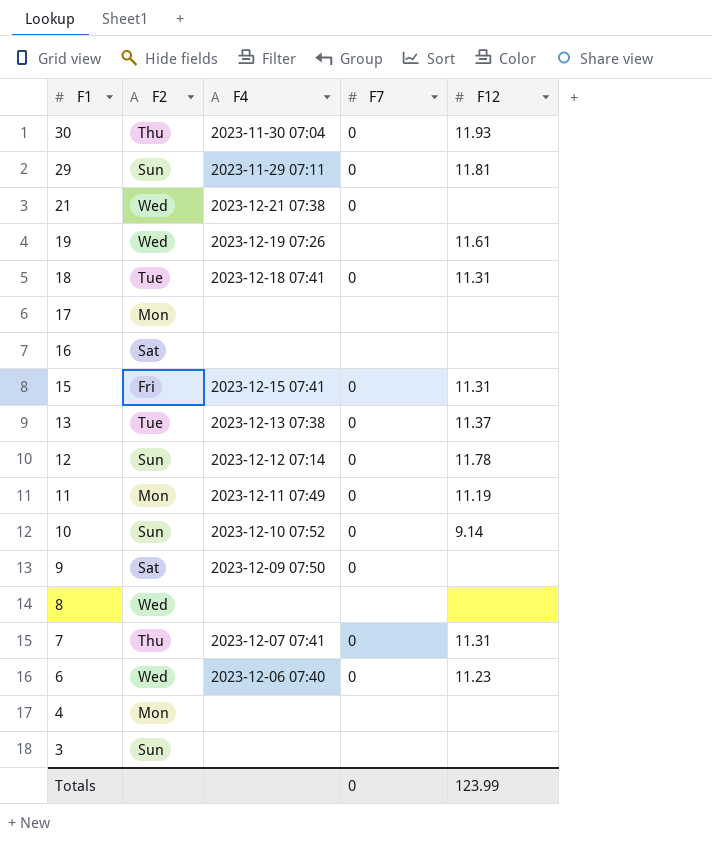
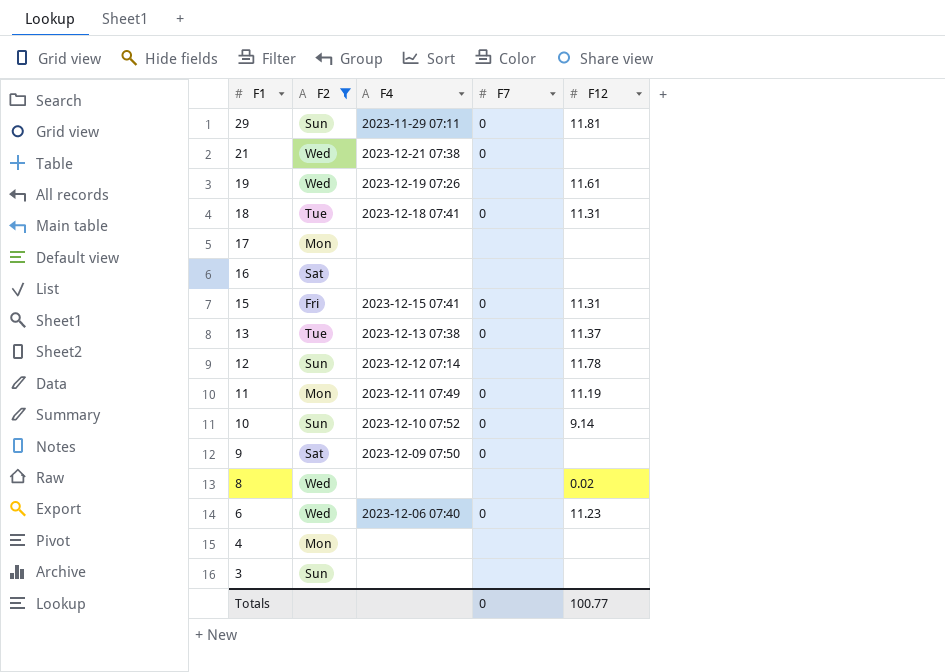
filter: none -> F2 != Thu
12 | F7: 0 -> none
8 | F12: none -> 0.02
Totals | F12: 123.99 -> 100.77

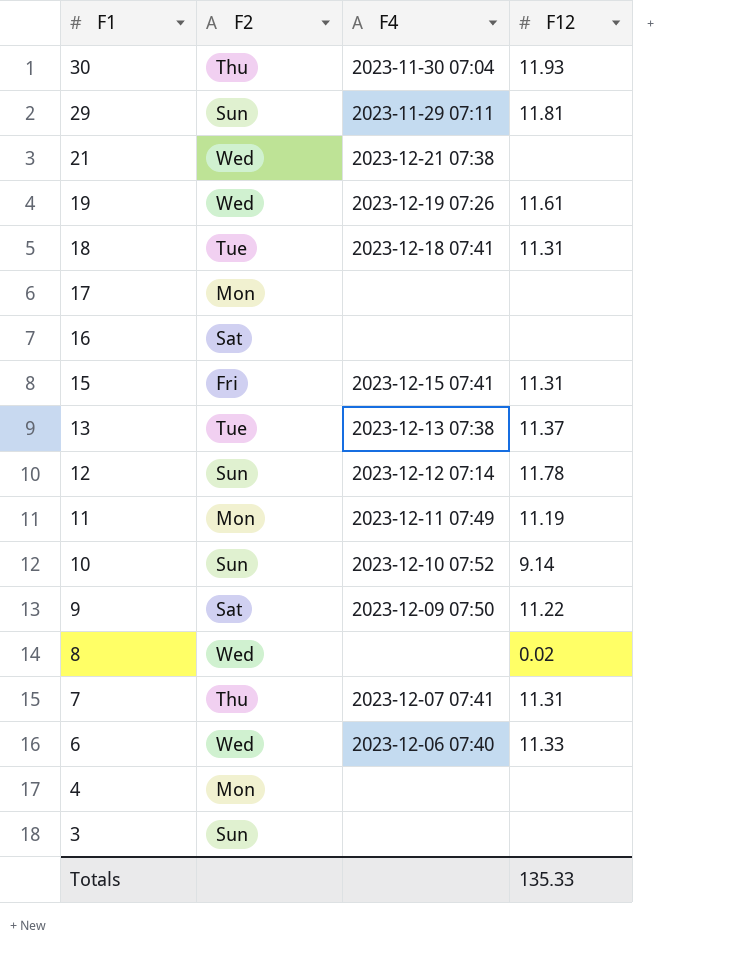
filter: F2 != Thu -> none
column F7 | position: 4 -> none
9 | F12: none -> 11.22
6 | F12: 11.23 -> 11.33
Totals | F12: 100.77 -> 135.33

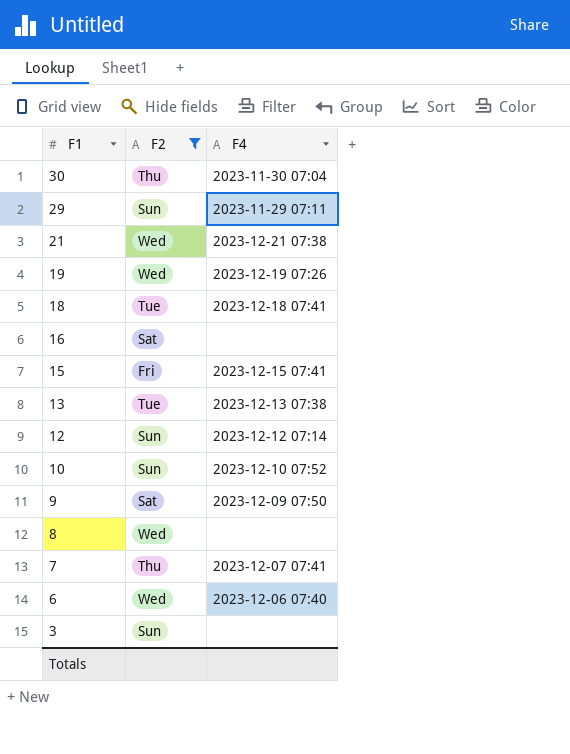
filter: none -> F2 != Mon
column F12 | position: 4 -> none

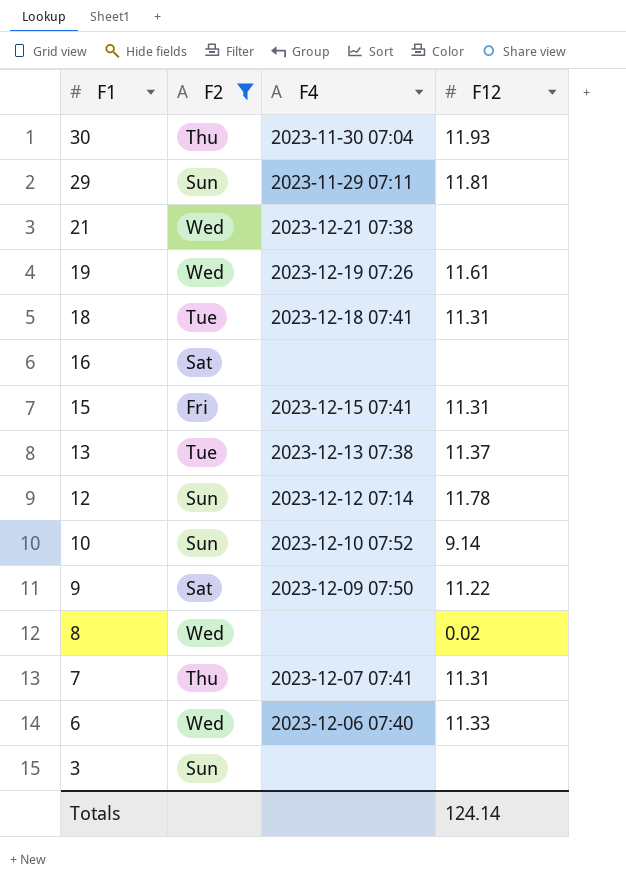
column F12 | position: none -> 4

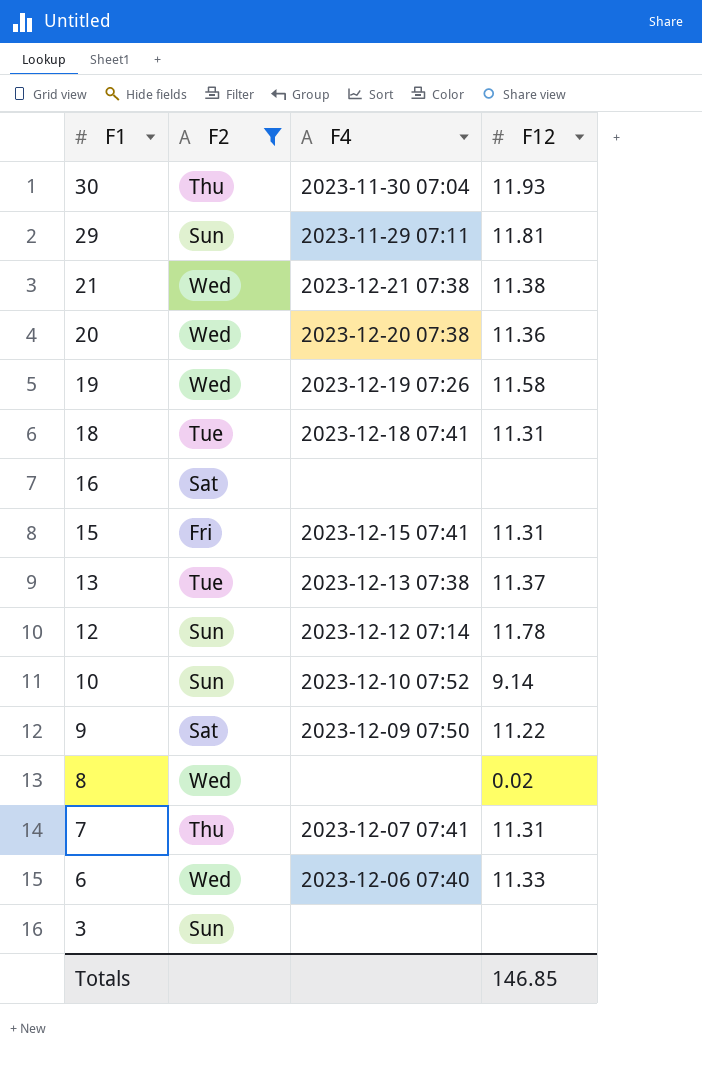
21 | F12: none -> 11.38
row 20: none -> Wed | 2023-12-20 07:38 | 11.36
19 | F12: 11.61 -> 11.58
Totals | F12: 124.14 -> 146.85

